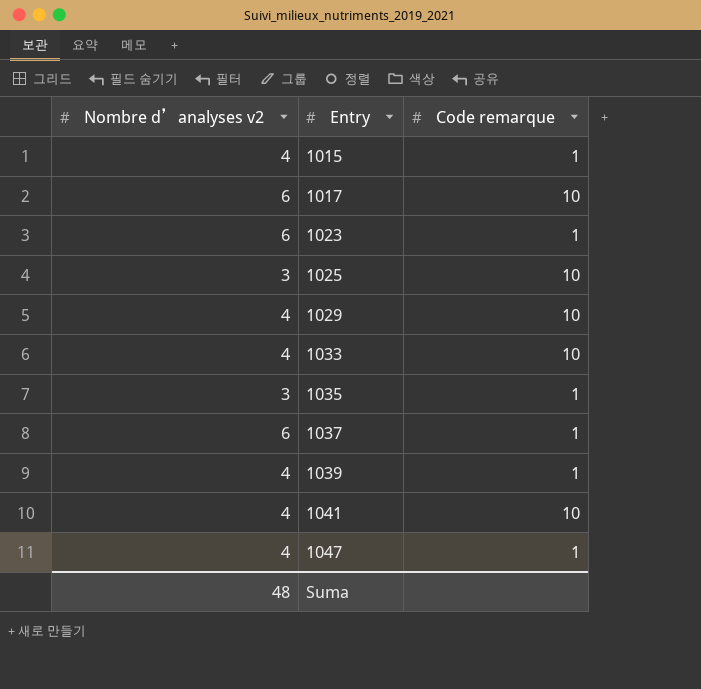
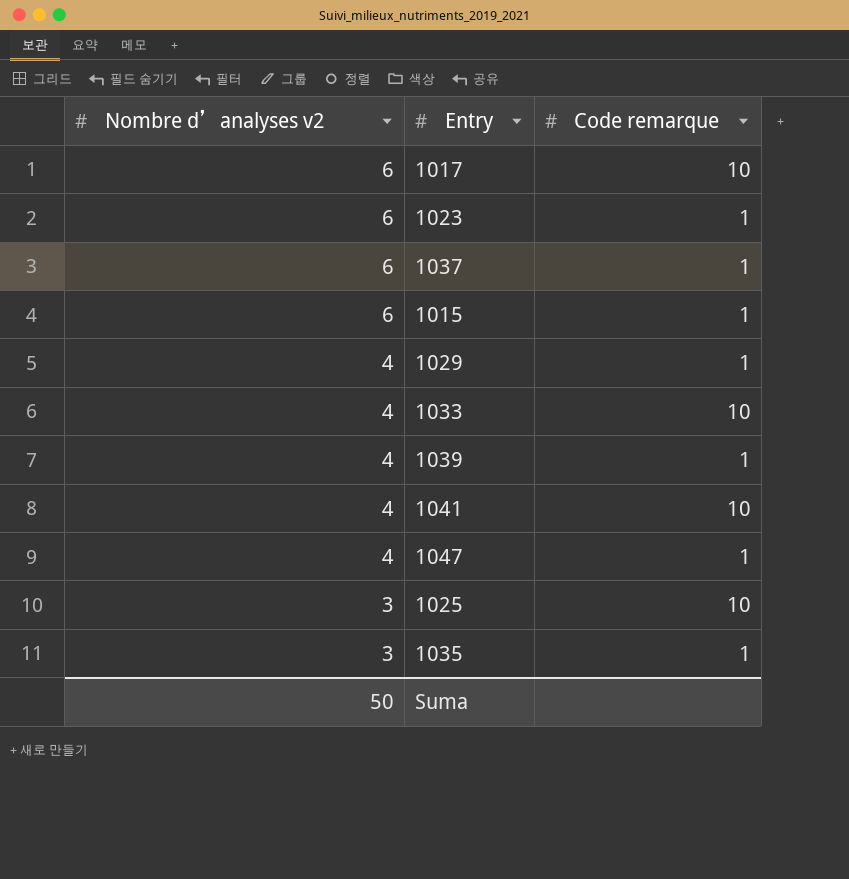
row order: Entry ascending -> Nombre d’analyses v2 descending
1015 | Nombre d’analyses v2: 4 -> 6
1029 | Code remarque: 10 -> 1
Suma | Nombre d’analyses v2: 48 -> 50

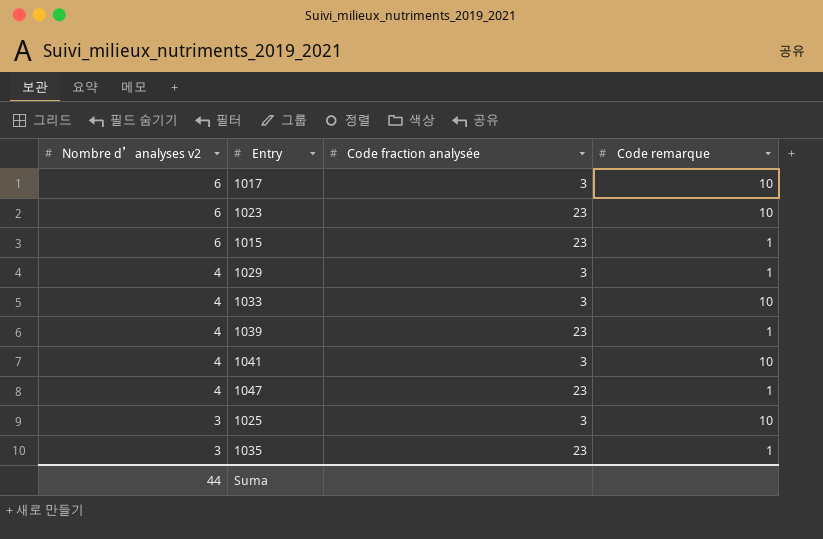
column Code fraction analysée | position: none -> 3
row 1037: 6 | 1 -> none
1023 | Code remarque: 1 -> 10
Suma | Nombre d’analyses v2: 50 -> 44

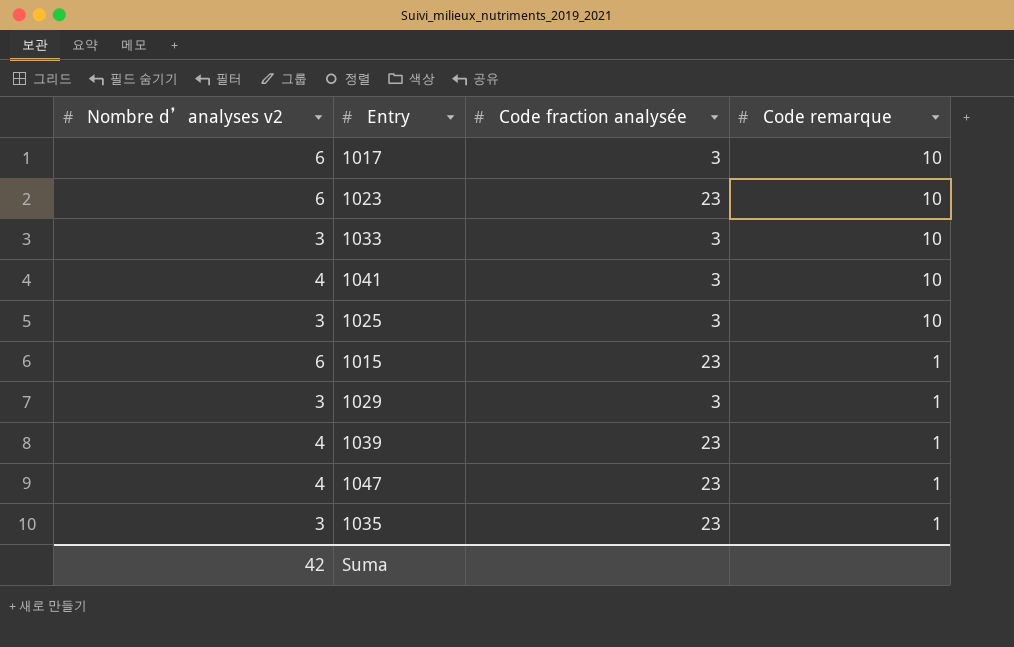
row order: Nombre d’analyses v2 descending -> Code remarque descending
1033 | Nombre d’analyses v2: 4 -> 3
1029 | Nombre d’analyses v2: 4 -> 3
Suma | Nombre d’analyses v2: 44 -> 42

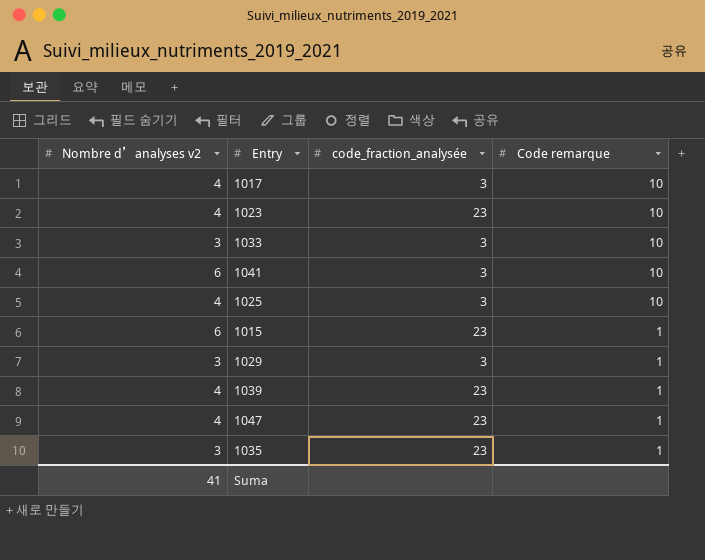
column name: Code fraction analysée -> code_fraction_analysée
1017 | Nombre d’analyses v2: 6 -> 4
1023 | Nombre d’analyses v2: 6 -> 4
1041 | Nombre d’analyses v2: 4 -> 6
1025 | Nombre d’analyses v2: 3 -> 4
Suma | Nombre d’analyses v2: 42 -> 41

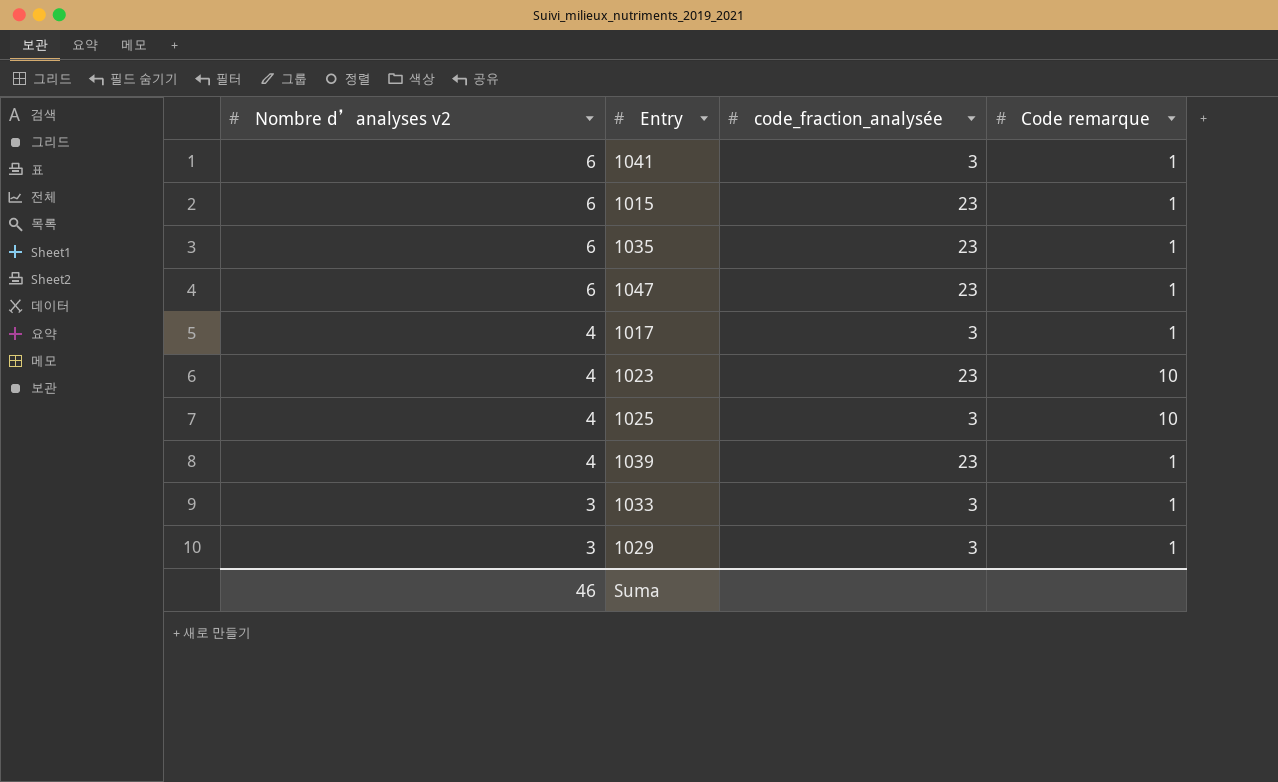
row order: Code remarque descending -> Nombre d’analyses v2 descending
1041 | Code remarque: 10 -> 1
1035 | Nombre d’analyses v2: 3 -> 6
1047 | Nombre d’analyses v2: 4 -> 6
1017 | Code remarque: 10 -> 1
1033 | Code remarque: 10 -> 1
Suma | Nombre d’analyses v2: 41 -> 46

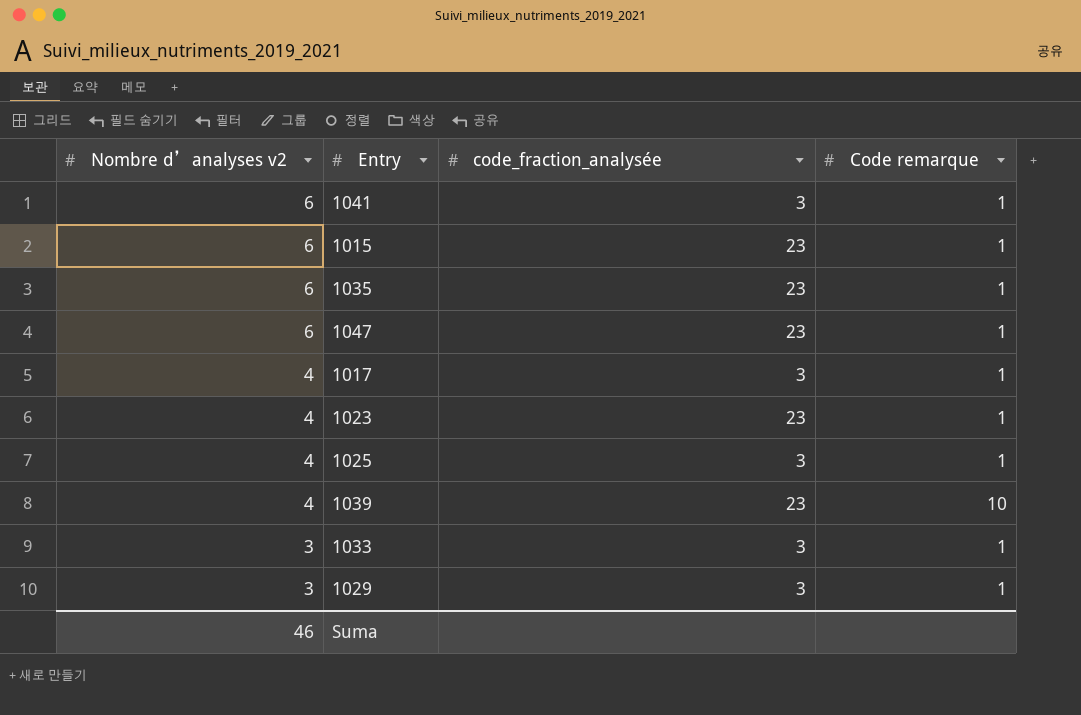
1023 | Code remarque: 10 -> 1
1025 | Code remarque: 10 -> 1
1039 | Code remarque: 1 -> 10

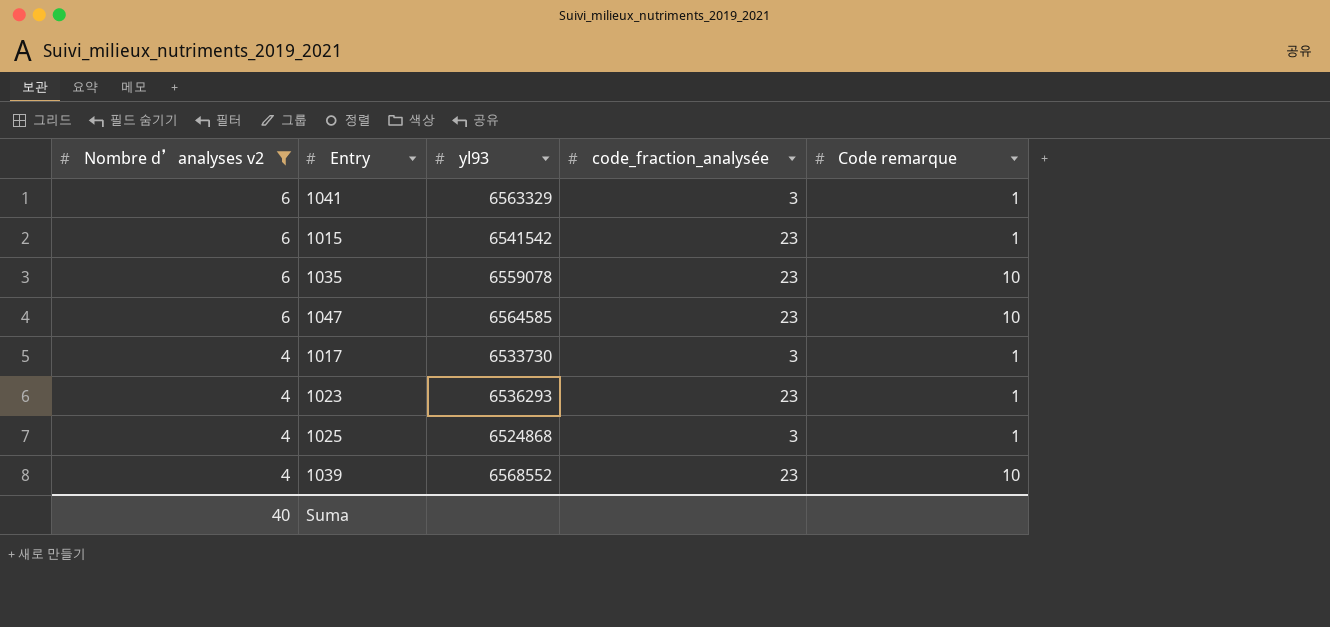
filter: none -> Nombre d’analyses v2 != 3
column yl93 | position: none -> 3
1035 | Code remarque: 1 -> 10
1047 | Code remarque: 1 -> 10
Suma | Nombre d’analyses v2: 46 -> 40

